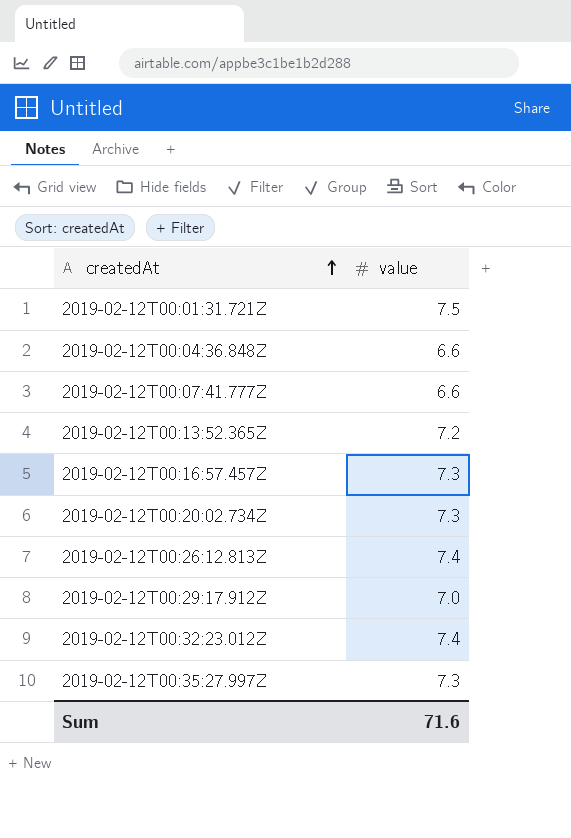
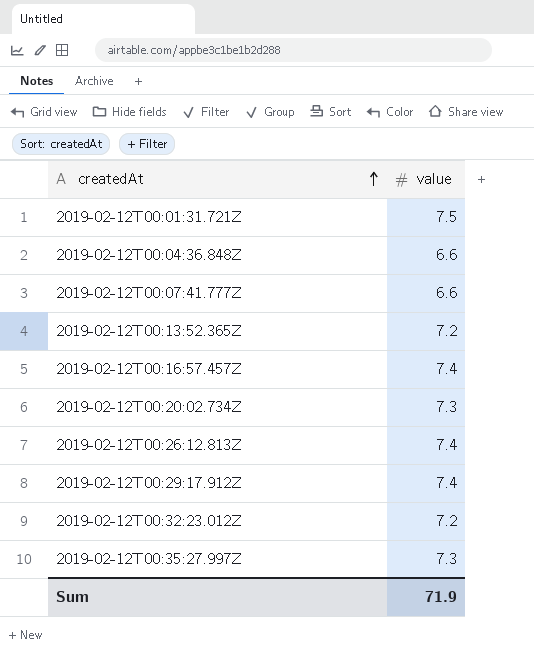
2019-02-12T00:16:57.457Z | value: 7.3 -> 7.4
2019-02-12T00:29:17.912Z | value: 7.0 -> 7.4
2019-02-12T00:32:23.012Z | value: 7.4 -> 7.2
Sum | value: 71.6 -> 71.9

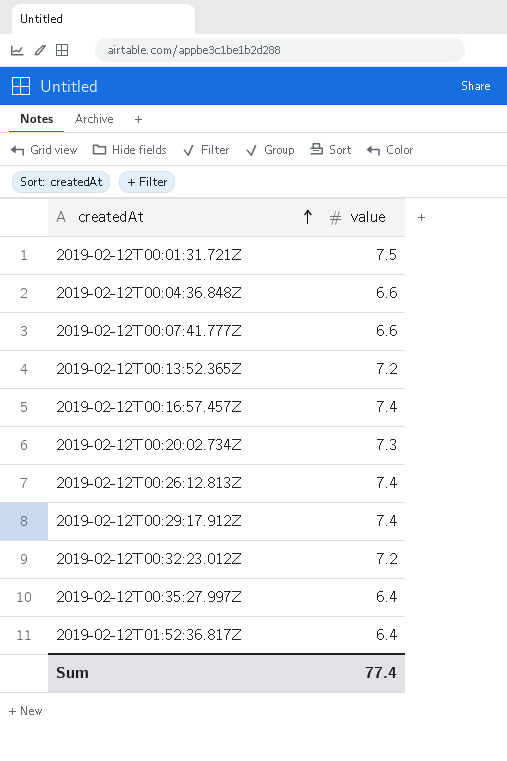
2019-02-12T00:35:27.997Z | value: 7.3 -> 6.4
row 2019-02-12T01:52:36.817Z: none -> 6.4
Sum | value: 71.9 -> 77.4

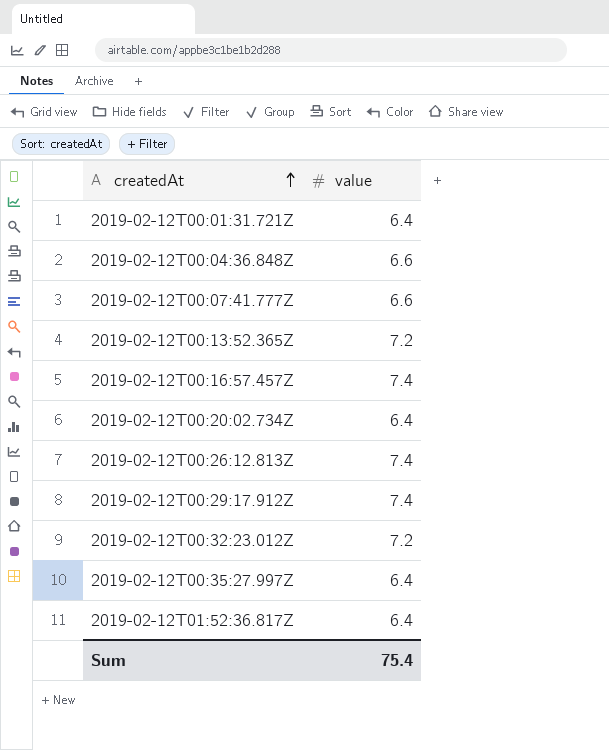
2019-02-12T00:01:31.721Z | value: 7.5 -> 6.4
2019-02-12T00:20:02.734Z | value: 7.3 -> 6.4
Sum | value: 77.4 -> 75.4

